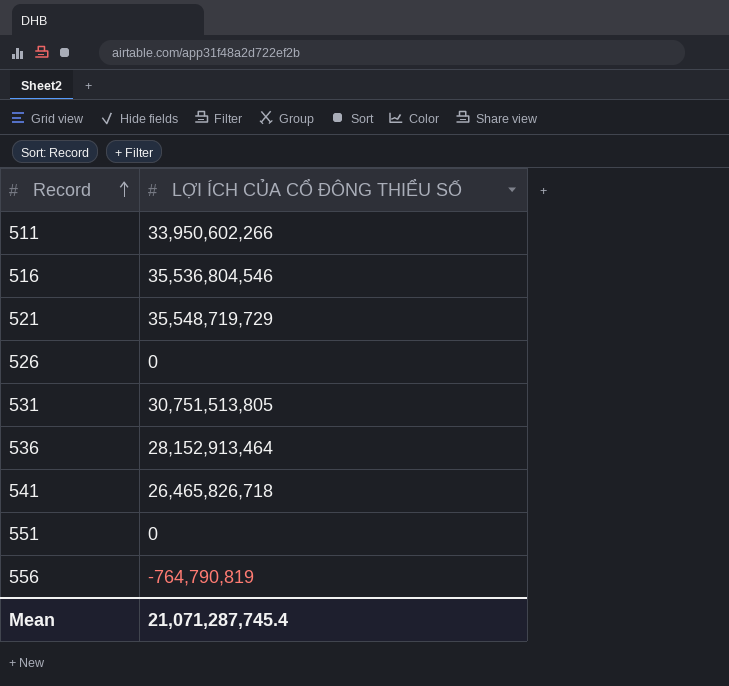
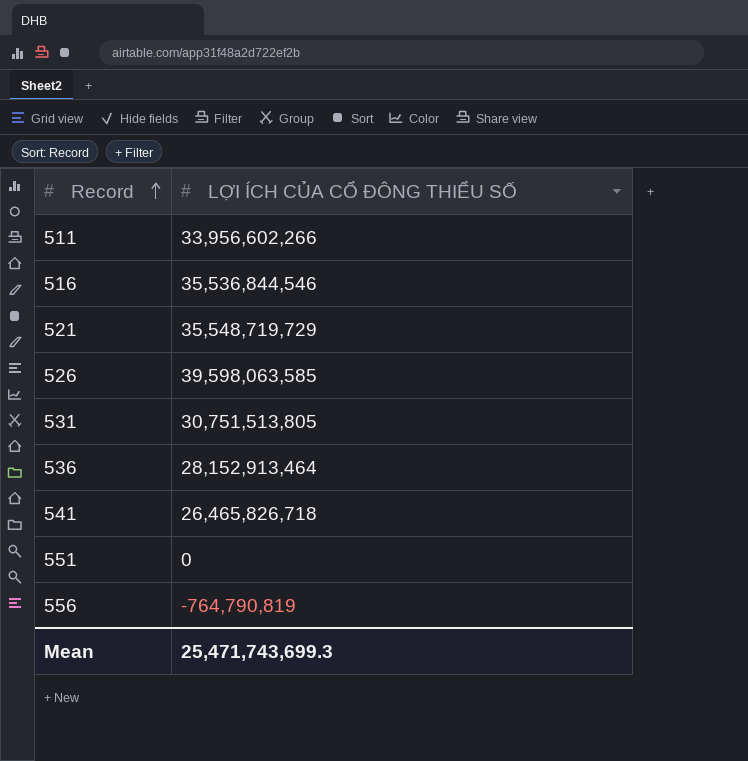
511 | LỢI ÍCH CỦA CỔ ĐÔNG THIỂU SỐ: 33,950,602,266 -> 33,956,602,266
516 | LỢI ÍCH CỦA CỔ ĐÔNG THIỂU SỐ: 35,536,804,546 -> 35,536,844,546
526 | LỢI ÍCH CỦA CỔ ĐÔNG THIỂU SỐ: 0 -> 39,598,063,585
Mean | LỢI ÍCH CỦA CỔ ĐÔNG THIỂU SỐ: 21,071,287,745.4 -> 25,471,743,699.3

